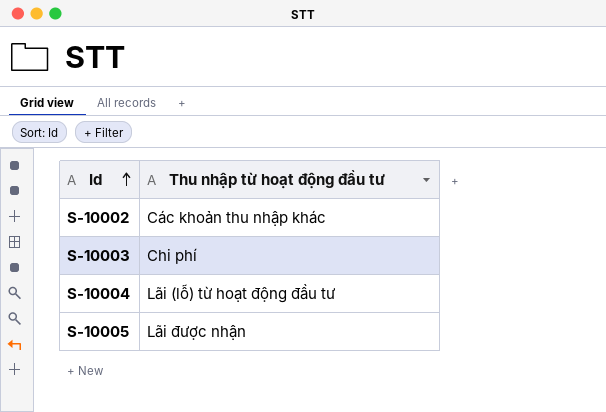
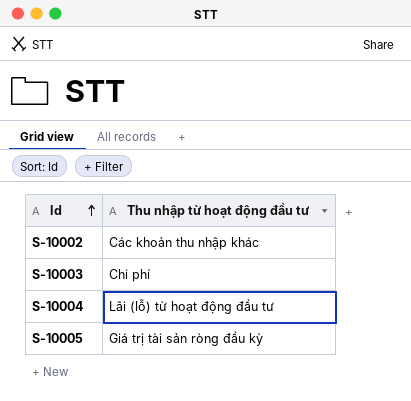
S-10005 | Thu nhập từ hoạt động đầu tư: Lãi được nhận -> Giá trị tài sản ròng đầu kỳ

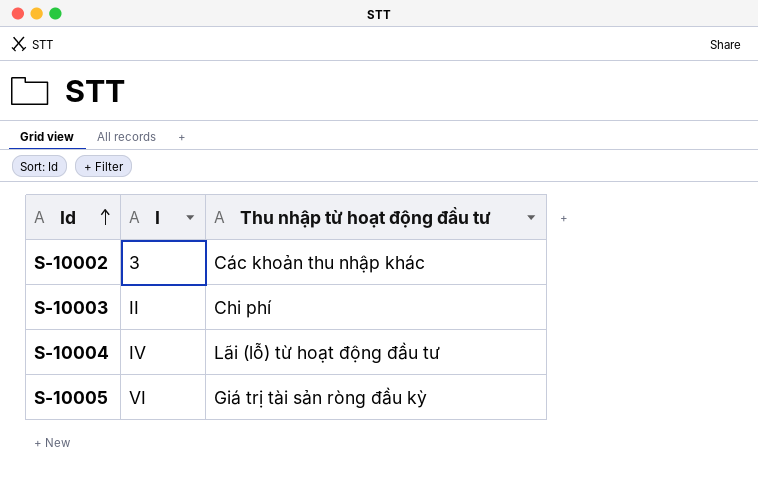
column I | position: none -> 2

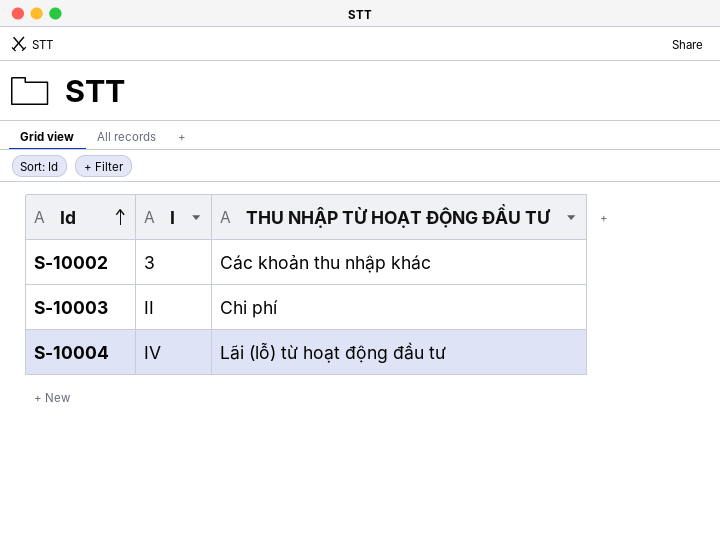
column name: Thu nhập từ hoạt động đầu tư -> THU NHẬP TỪ HOẠT ĐỘNG ĐẦU TƯ
row S-10005: VI | Giá trị tài sản ròng đầu kỳ -> none

